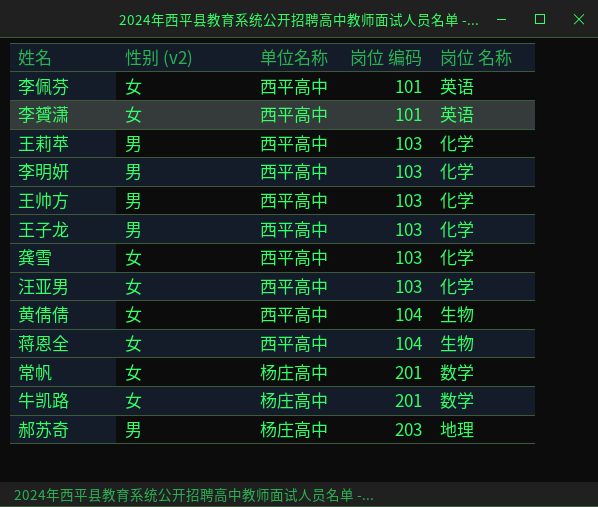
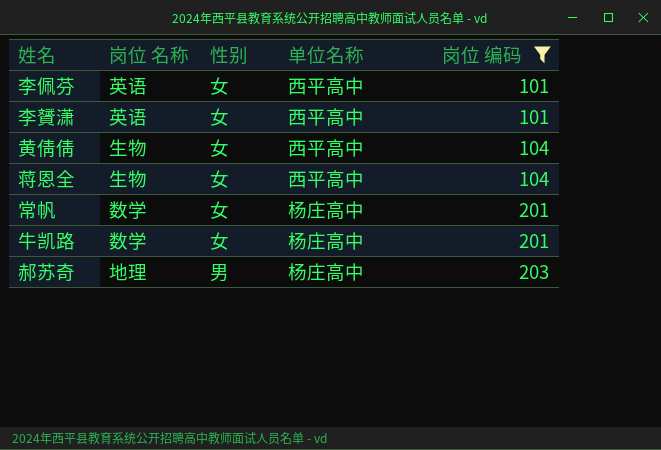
filter: none -> 岗位 编码 != 103
column 岗位 名称 | position: 5 -> 2
column name: 性别 (v2) -> 性别

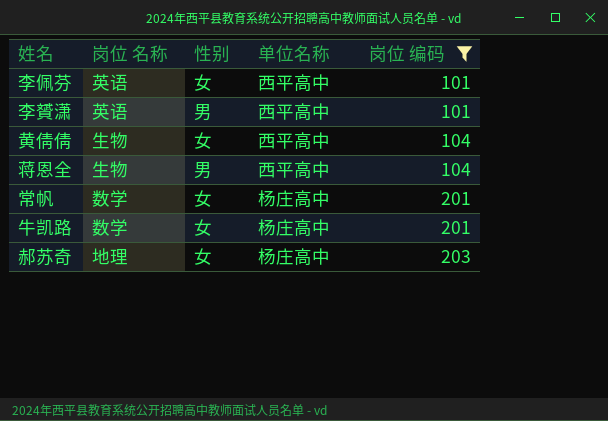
李贇潇 | 性别: 女 -> 男
蒋恩全 | 性别: 女 -> 男
郝苏奇 | 性别: 男 -> 女

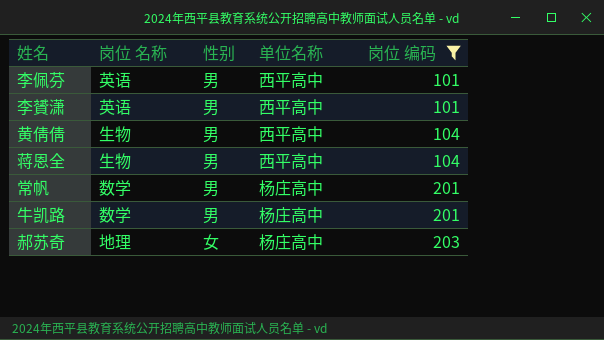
李佩芬 | 性别: 女 -> 男
黄倩倩 | 性别: 女 -> 男
常帆 | 性别: 女 -> 男
牛凯路 | 性别: 女 -> 男

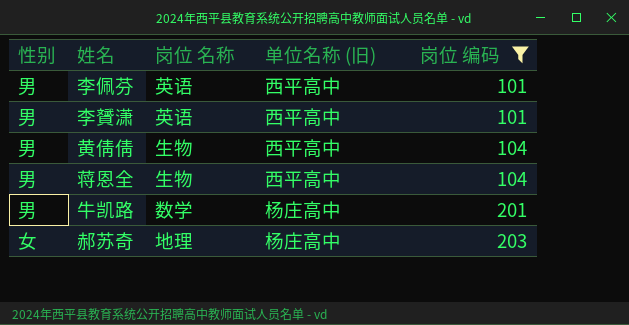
column 性别 | position: 3 -> 1
column name: 单位名称 -> 单位名称 (旧)
row 常帆: 数学 | 男 | 杨庄高中 | 201 -> none

